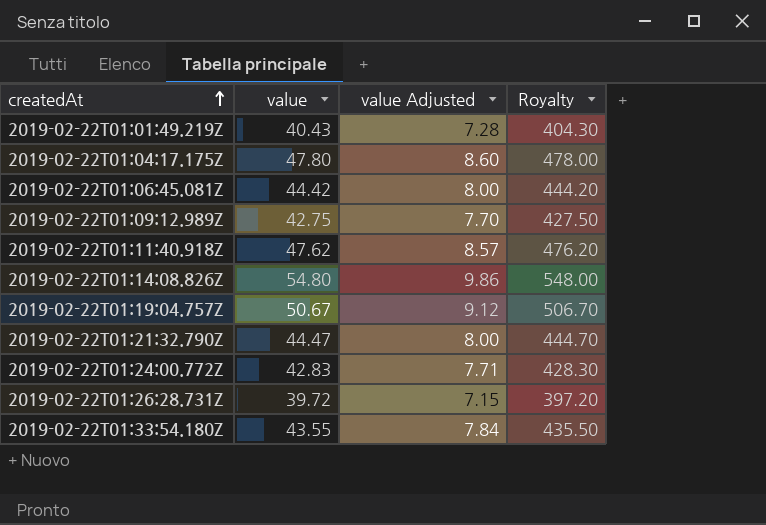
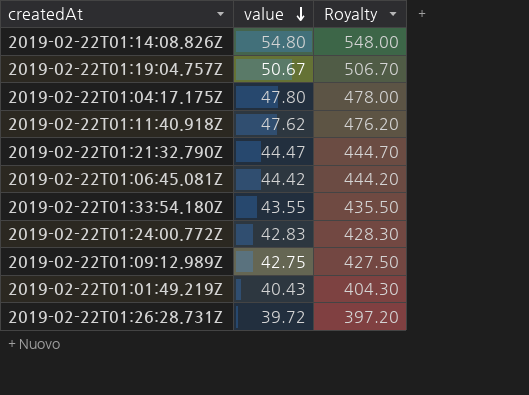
row order: createdAt ascending -> value descending
column value Adjusted | formula: [value] * 0.18 -> none

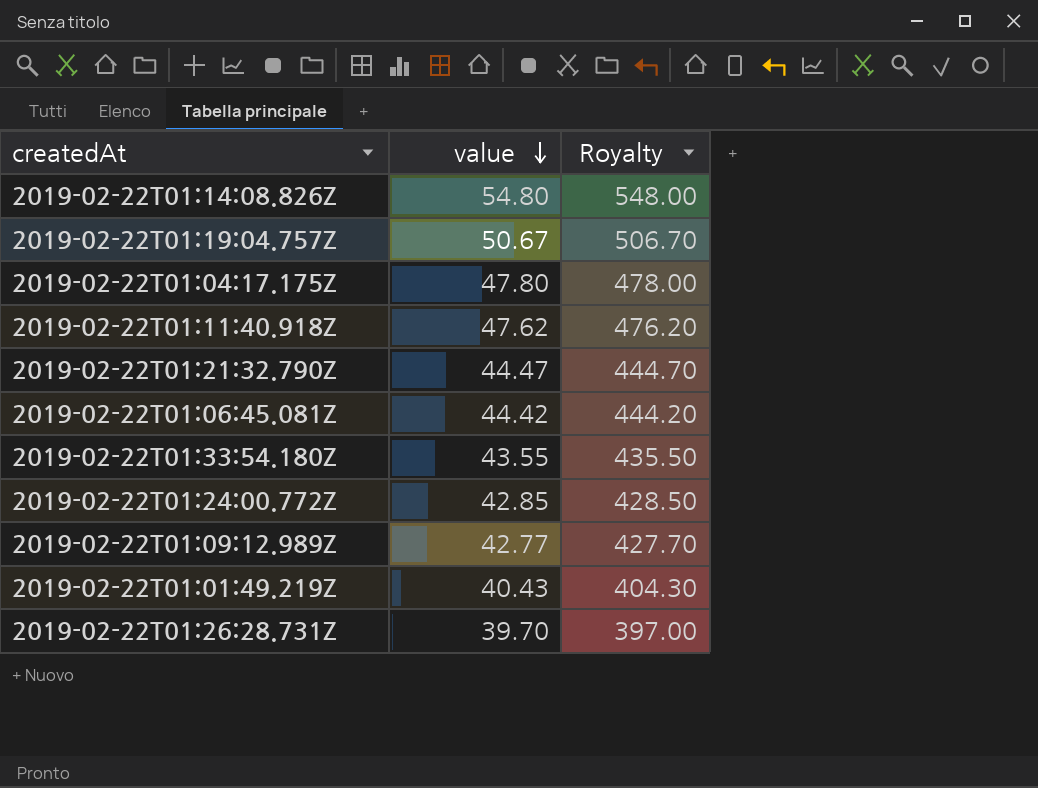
2019-02-22T01:24:00.772Z | value: 42.83 -> 42.85
2019-02-22T01:24:00.772Z | Royalty: 428.30 -> 428.50
2019-02-22T01:09:12.989Z | value: 42.75 -> 42.77
2019-02-22T01:09:12.989Z | Royalty: 427.50 -> 427.70
2019-02-22T01:26:28.731Z | value: 39.72 -> 39.70
2019-02-22T01:26:28.731Z | Royalty: 397.20 -> 397.00

